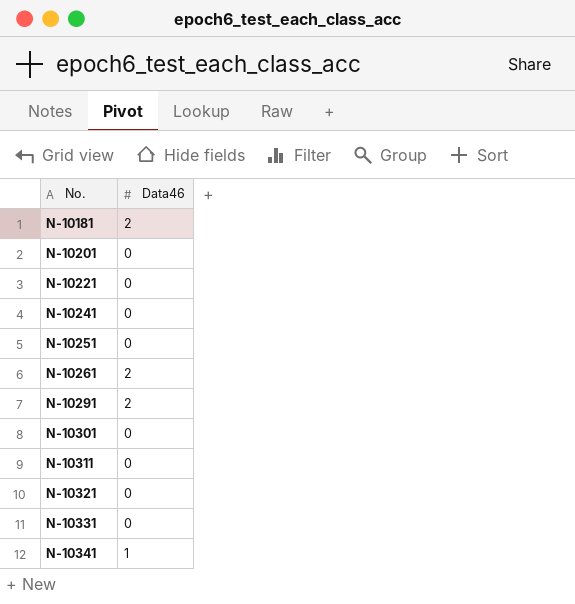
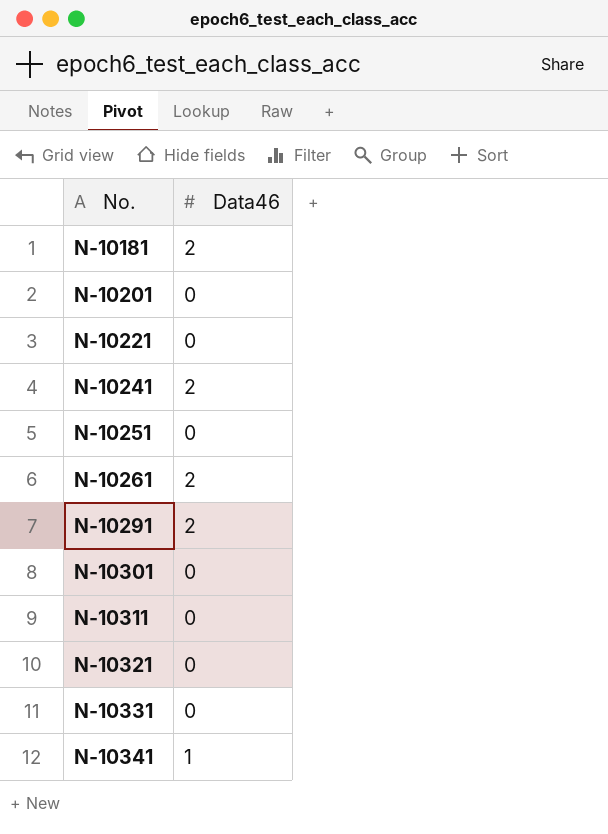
N-10241 | Data46: 0 -> 2

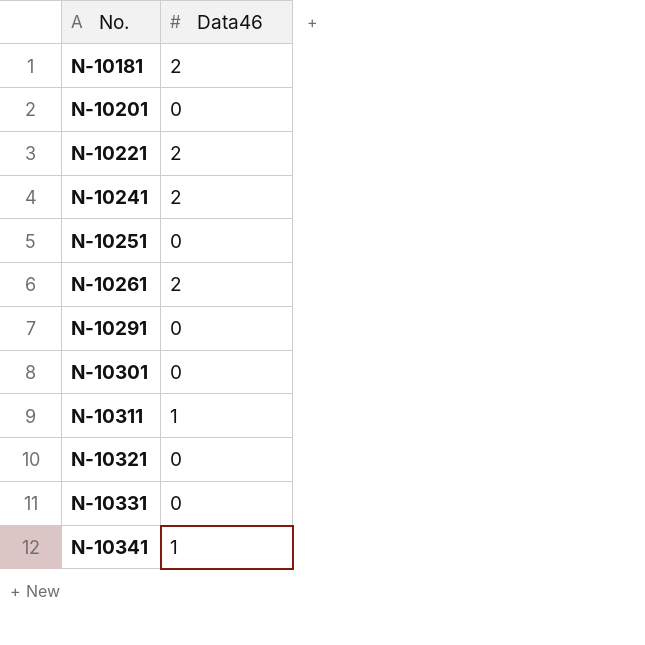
N-10221 | Data46: 0 -> 2
N-10291 | Data46: 2 -> 0
N-10311 | Data46: 0 -> 1

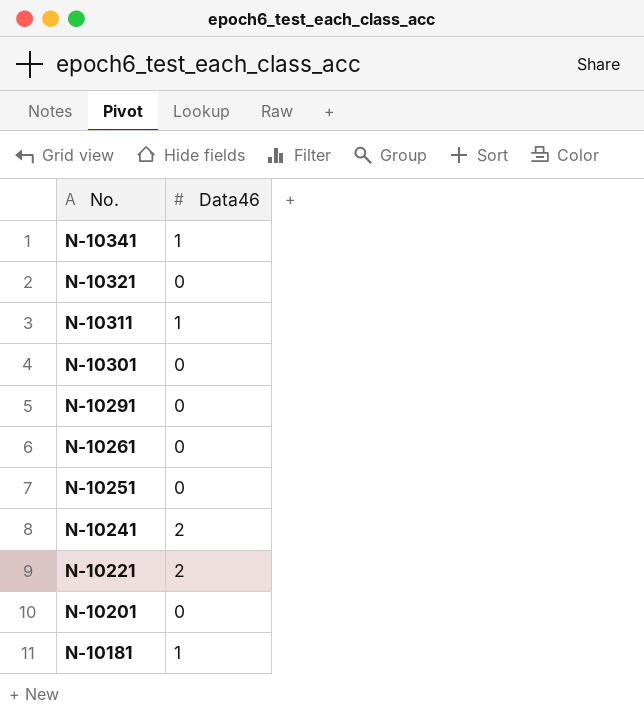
row order: No. ascending -> No. descending
row N-10331: 0 -> none
N-10261 | Data46: 2 -> 0
N-10181 | Data46: 2 -> 1

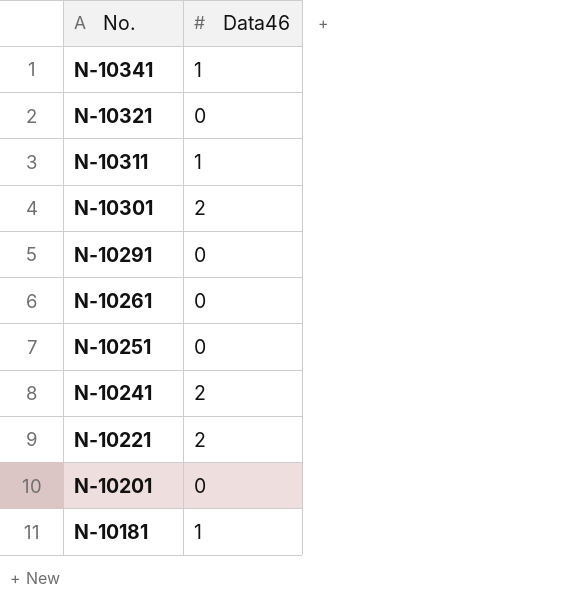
N-10301 | Data46: 0 -> 2

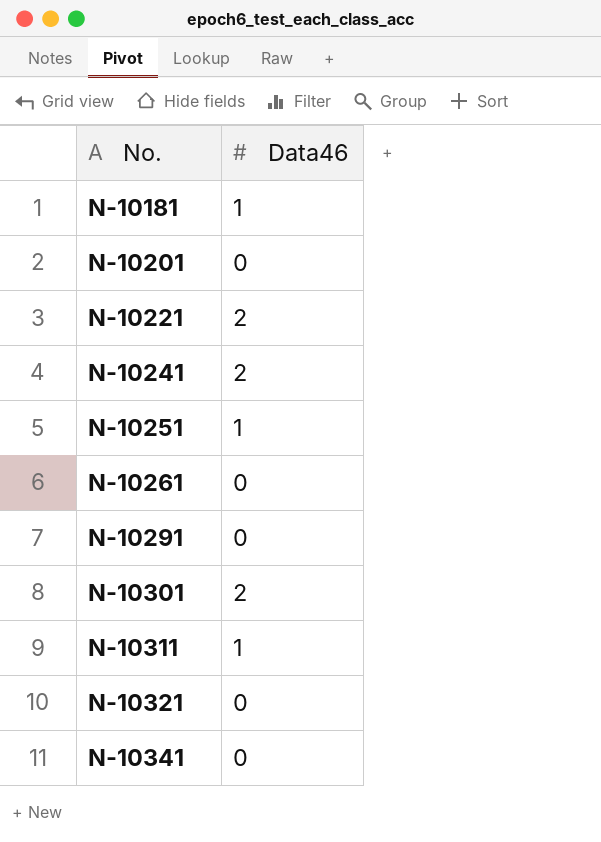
row order: No. descending -> No. ascending
N-10251 | Data46: 0 -> 1
N-10341 | Data46: 1 -> 0

